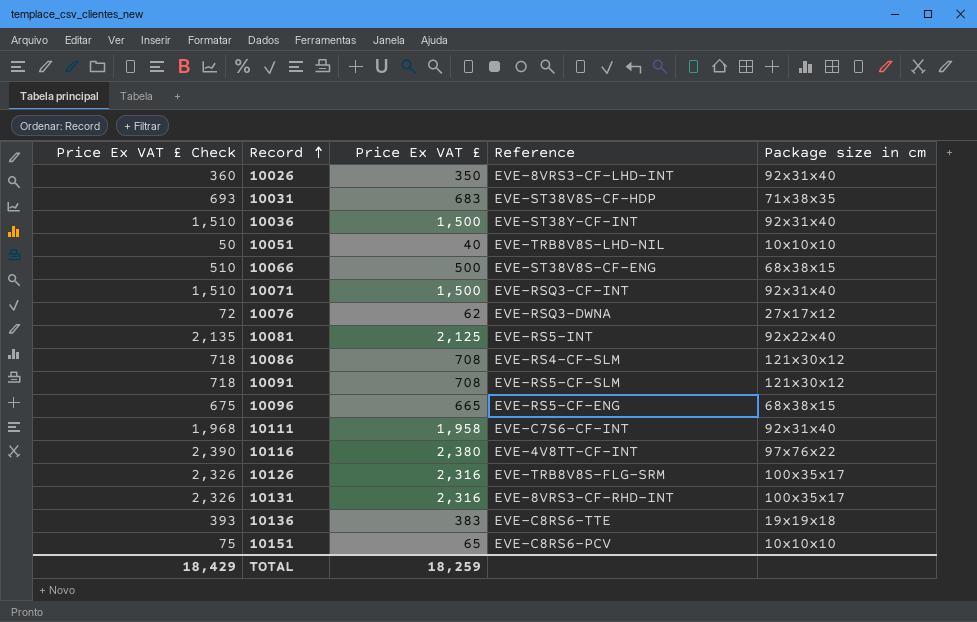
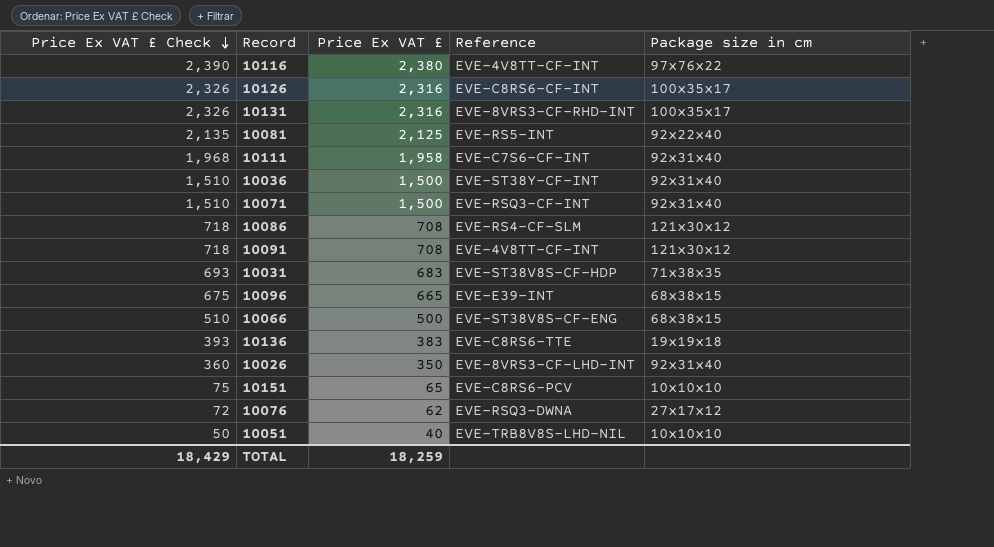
row order: Record ascending -> Price Ex VAT £ Check descending
10126 | Reference: EVE-TRB8V8S-FLG-SRM -> EVE-C8RS6-CF-INT
10091 | Reference: EVE-RS5-CF-SLM -> EVE-4V8TT-CF-INT
10096 | Reference: EVE-RS5-CF-ENG -> EVE-E39-INT

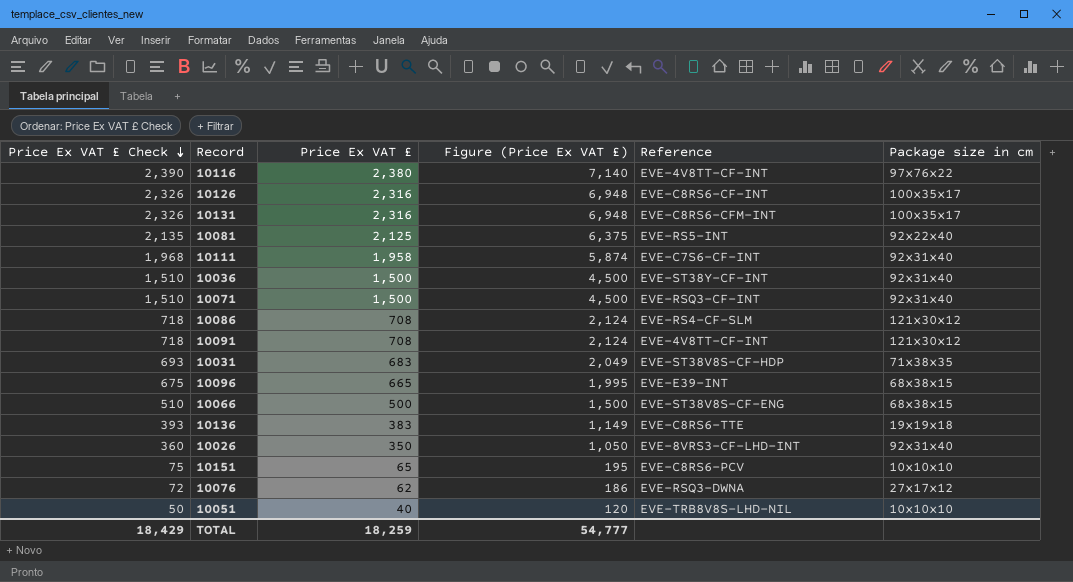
column Figure (Price Ex VAT £) | formula: none -> [Price Ex VAT £] * 3
10131 | Reference: EVE-8VRS3-CF-RHD-INT -> EVE-C8RS6-CFM-INT

